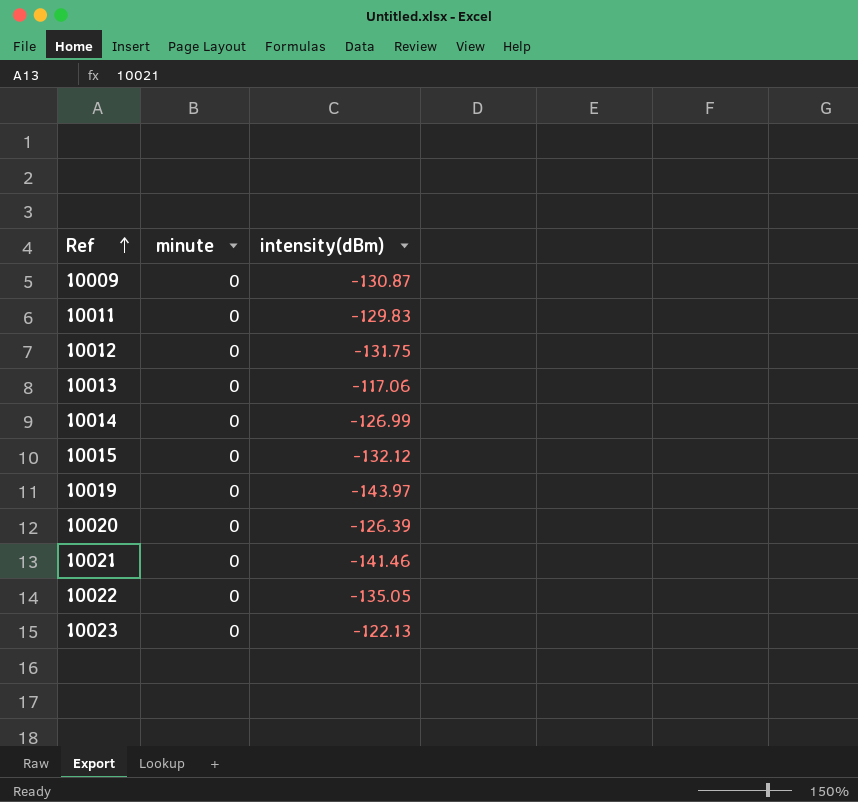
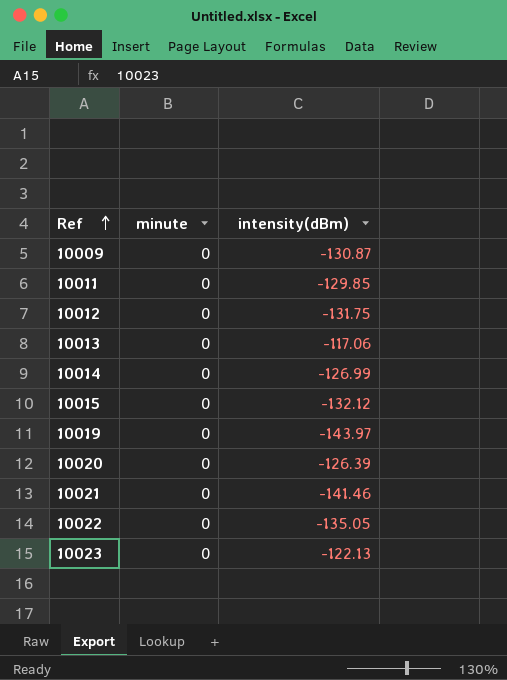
10011 | intensity(dBm): -129.83 -> -129.85

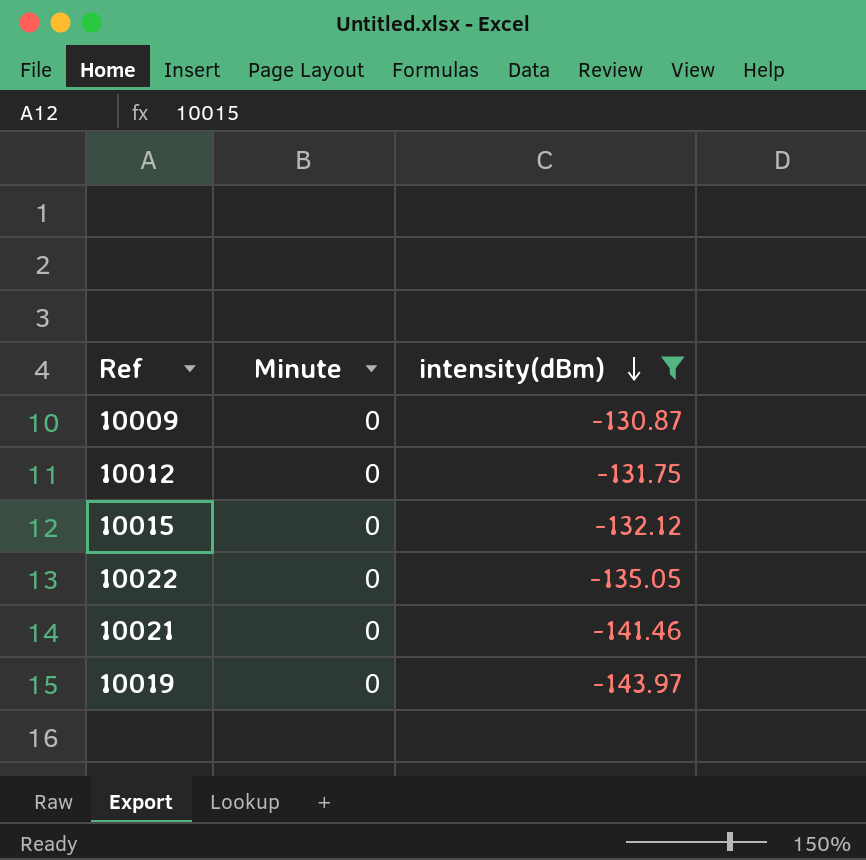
filter: none -> intensity(dBm) <= -130.87
row order: Ref ascending -> intensity(dBm) descending
column name: minute -> Minute

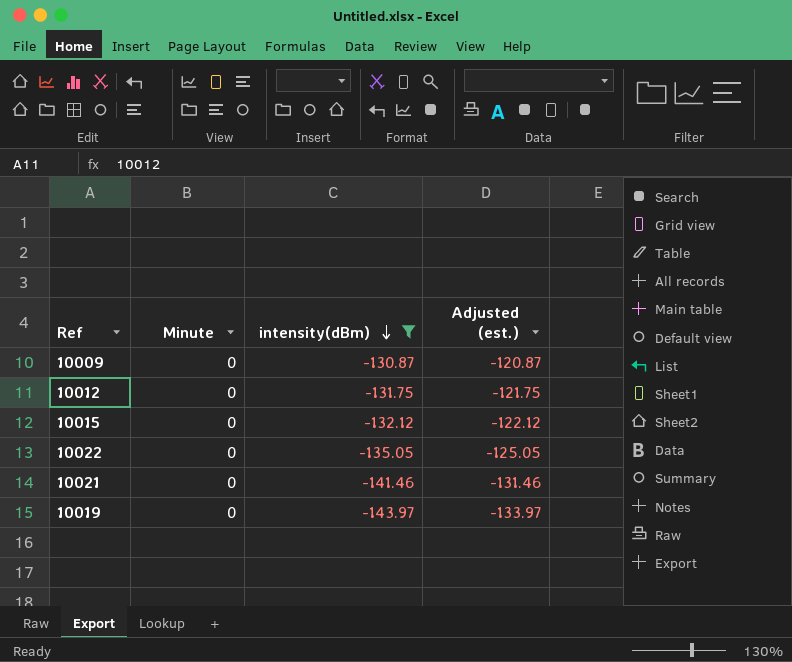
column Adjusted (est.) | formula: none -> [intensity(dBm)] + 10

